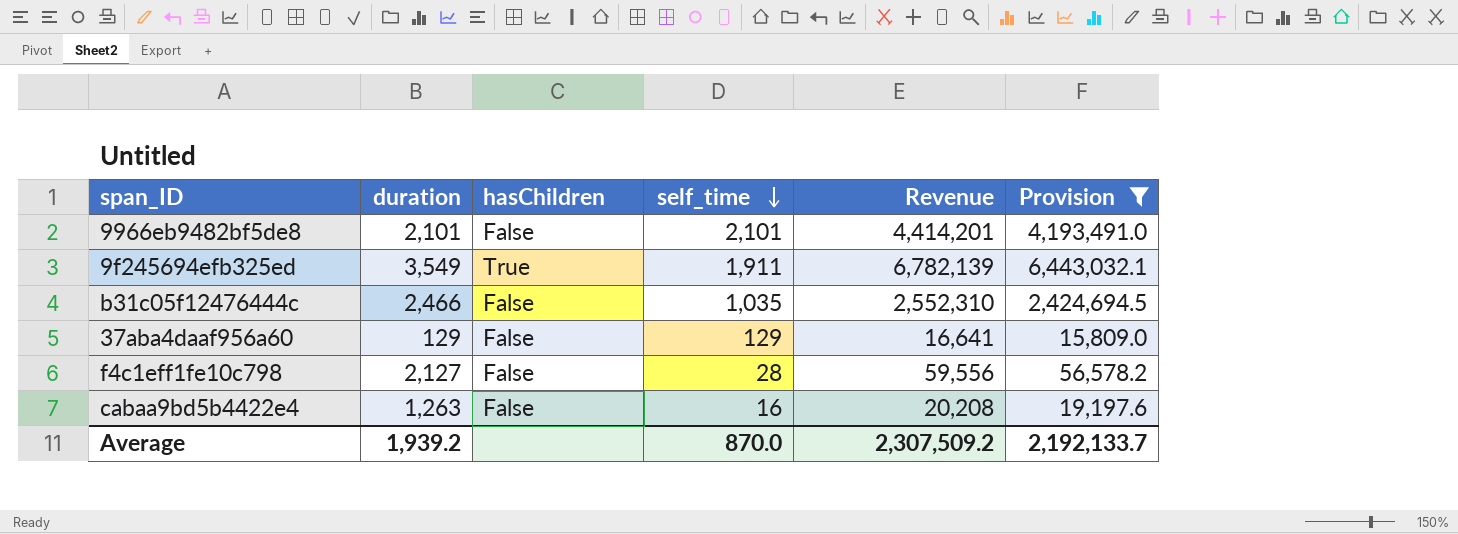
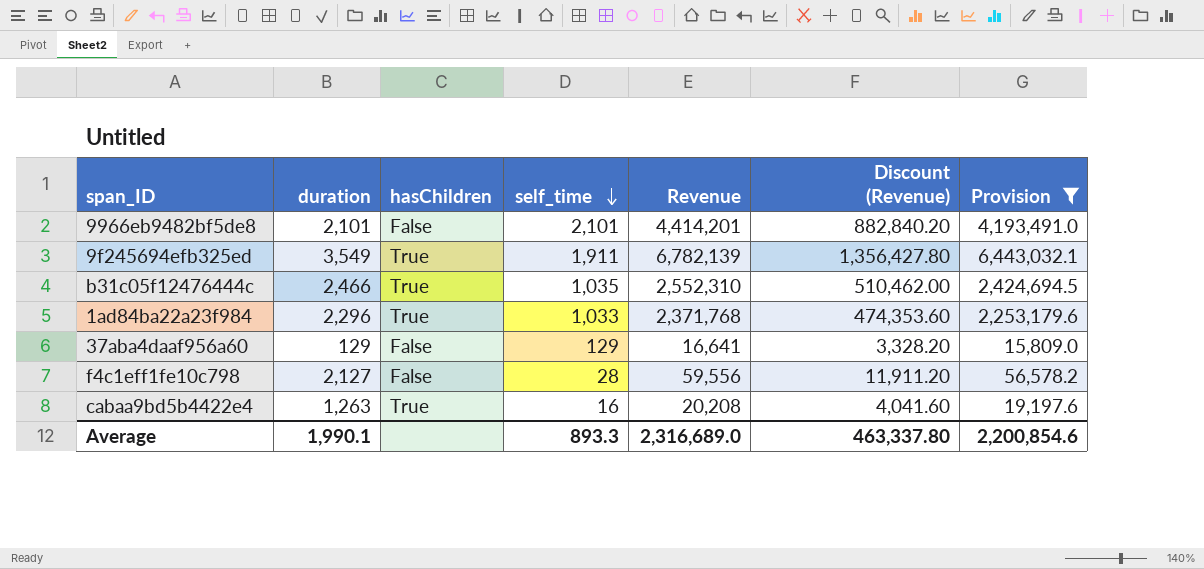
column Discount (Revenue) | formula: none -> [Revenue] * 0.2
b31c05f12476444c | hasChildren: False -> True
row 1ad84ba22a23f984: none -> 2,296 | True | 1,033 | 2,371,768 | 474,353.60 | 2,253,179.6
cabaa9bd5b4422e4 | hasChildren: False -> True
Average | duration: 1,939.2 -> 1,990.1
Average | self_time: 870.0 -> 893.3
Average | Revenue: 2,307,509.2 -> 2,316,689.0
Average | Provision: 2,192,133.7 -> 2,200,854.6

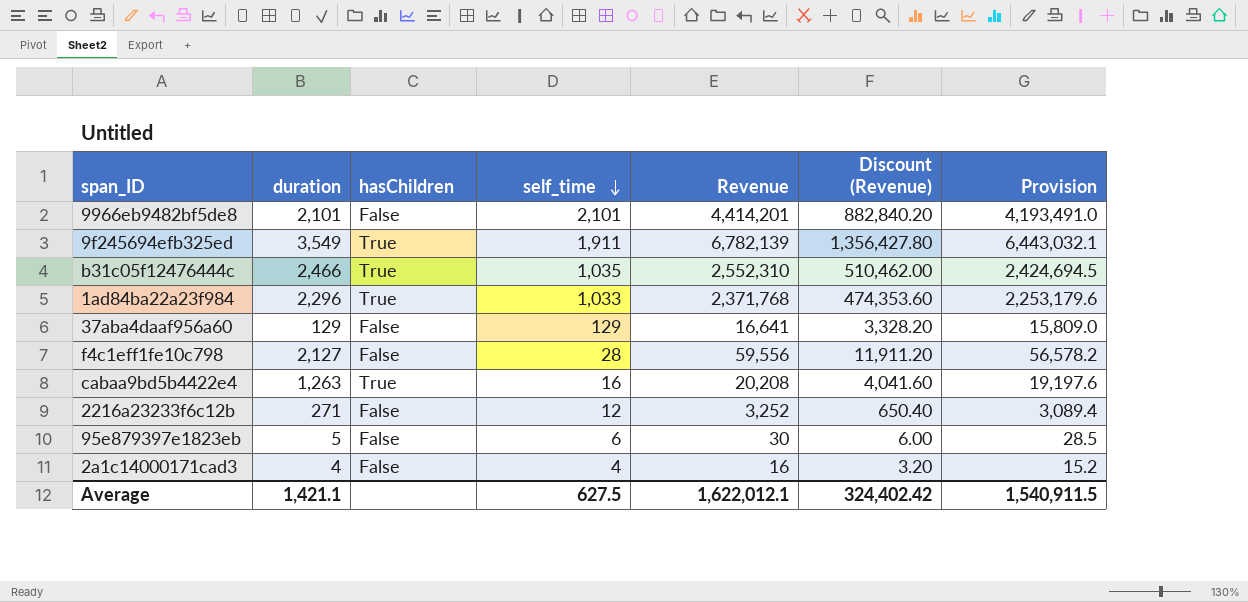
filter: Provision >= 15,809.0 -> none
Average | duration: 1,990.1 -> 1,421.1
Average | self_time: 893.3 -> 627.5
Average | Revenue: 2,316,689.0 -> 1,622,012.1
Average | Discount (Revenue): 463,337.80 -> 324,402.42
Average | Provision: 2,200,854.6 -> 1,540,911.5

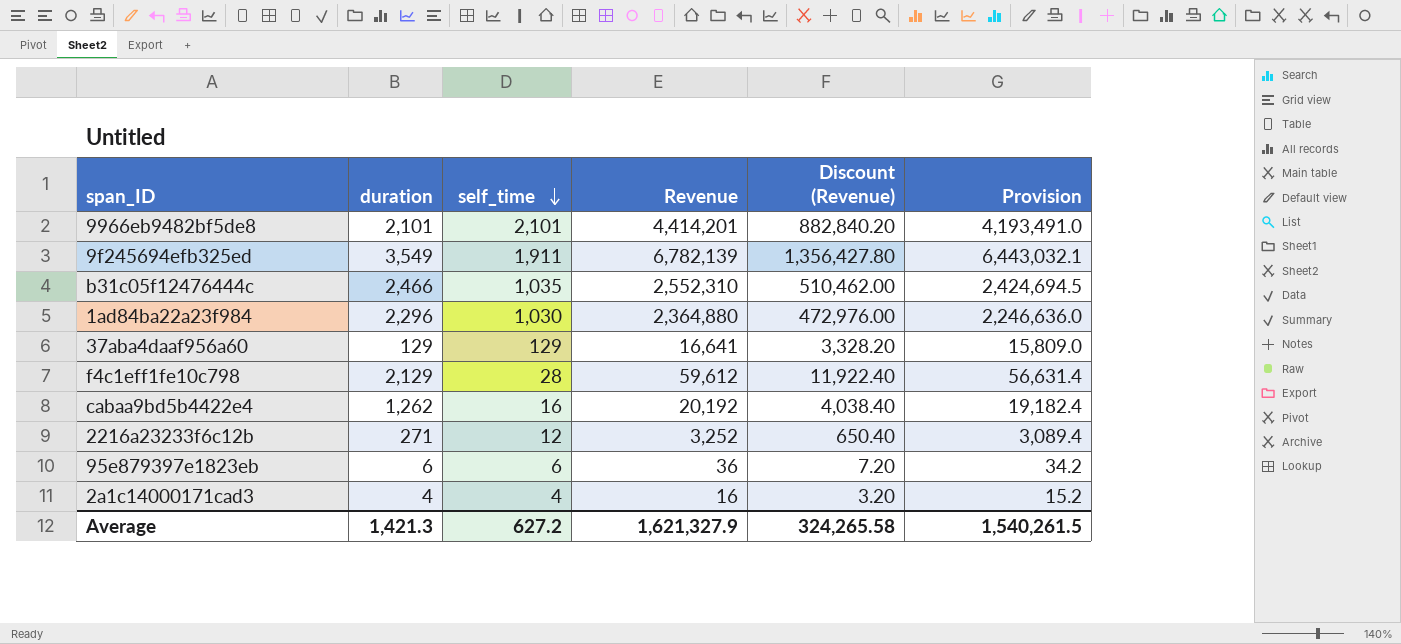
column hasChildren | position: 3 -> none
1ad84ba22a23f984 | self_time: 1,033 -> 1,030
1ad84ba22a23f984 | Revenue: 2,371,768 -> 2,364,880
1ad84ba22a23f984 | Discount (Revenue): 474,353.60 -> 472,976.00
1ad84ba22a23f984 | Provision: 2,253,179.6 -> 2,246,636.0
f4c1eff1fe10c798 | duration: 2,127 -> 2,129
f4c1eff1fe10c798 | Revenue: 59,556 -> 59,612
f4c1eff1fe10c798 | Discount (Revenue): 11,911.20 -> 11,922.40
f4c1eff1fe10c798 | Provision: 56,578.2 -> 56,631.4
cabaa9bd5b4422e4 | duration: 1,263 -> 1,262
cabaa9bd5b4422e4 | Revenue: 20,208 -> 20,192
cabaa9bd5b4422e4 | Discount (Revenue): 4,041.60 -> 4,038.40
cabaa9bd5b4422e4 | Provision: 19,197.6 -> 19,182.4
95e879397e1823eb | duration: 5 -> 6
95e879397e1823eb | Revenue: 30 -> 36
95e879397e1823eb | Discount (Revenue): 6.00 -> 7.20
95e879397e1823eb | Provision: 28.5 -> 34.2
Average | duration: 1,421.1 -> 1,421.3
Average | self_time: 627.5 -> 627.2
Average | Revenue: 1,622,012.1 -> 1,621,327.9
Average | Discount (Revenue): 324,402.42 -> 324,265.58
Average | Provision: 1,540,911.5 -> 1,540,261.5

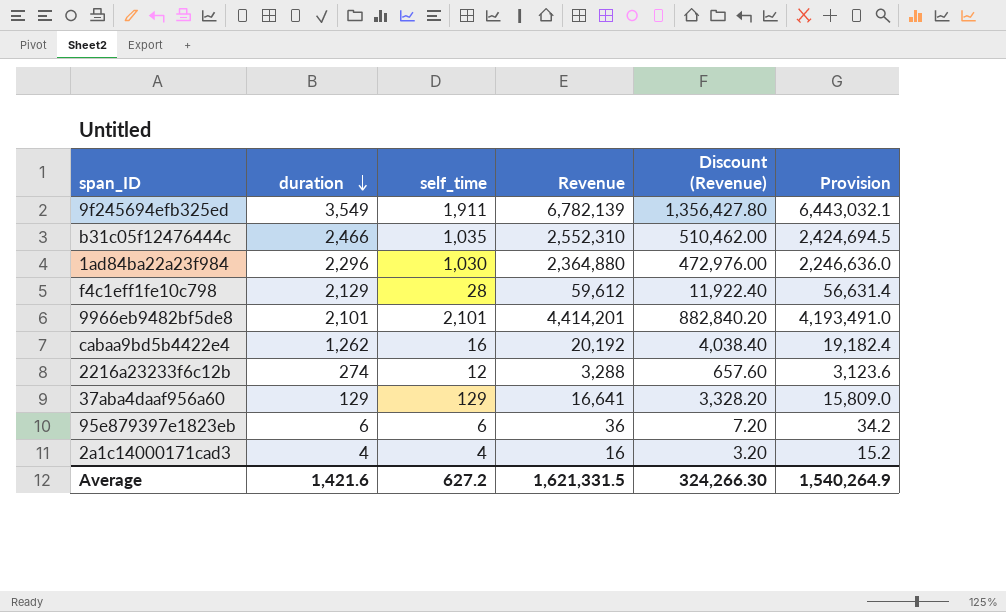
row order: self_time descending -> duration descending
2216a23233f6c12b | duration: 271 -> 274
2216a23233f6c12b | Revenue: 3,252 -> 3,288
2216a23233f6c12b | Discount (Revenue): 650.40 -> 657.60
2216a23233f6c12b | Provision: 3,089.4 -> 3,123.6
Average | duration: 1,421.3 -> 1,421.6
Average | Revenue: 1,621,327.9 -> 1,621,331.5
Average | Discount (Revenue): 324,265.58 -> 324,266.30
Average | Provision: 1,540,261.5 -> 1,540,264.9

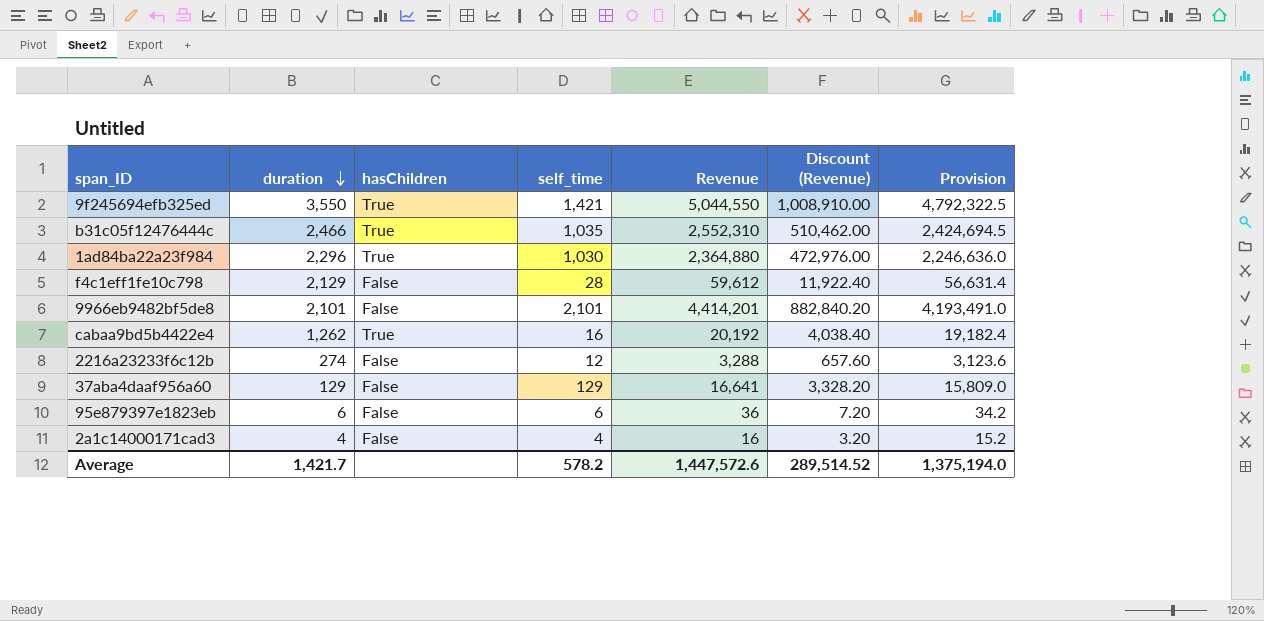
column hasChildren | position: none -> 3
9f245694efb325ed | duration: 3,549 -> 3,550
9f245694efb325ed | self_time: 1,911 -> 1,421
9f245694efb325ed | Revenue: 6,782,139 -> 5,044,550
9f245694efb325ed | Discount (Revenue): 1,356,427.80 -> 1,008,910.00
9f245694efb325ed | Provision: 6,443,032.1 -> 4,792,322.5
Average | duration: 1,421.6 -> 1,421.7
Average | self_time: 627.2 -> 578.2
Average | Revenue: 1,621,331.5 -> 1,447,572.6
Average | Discount (Revenue): 324,266.30 -> 289,514.52
Average | Provision: 1,540,264.9 -> 1,375,194.0

